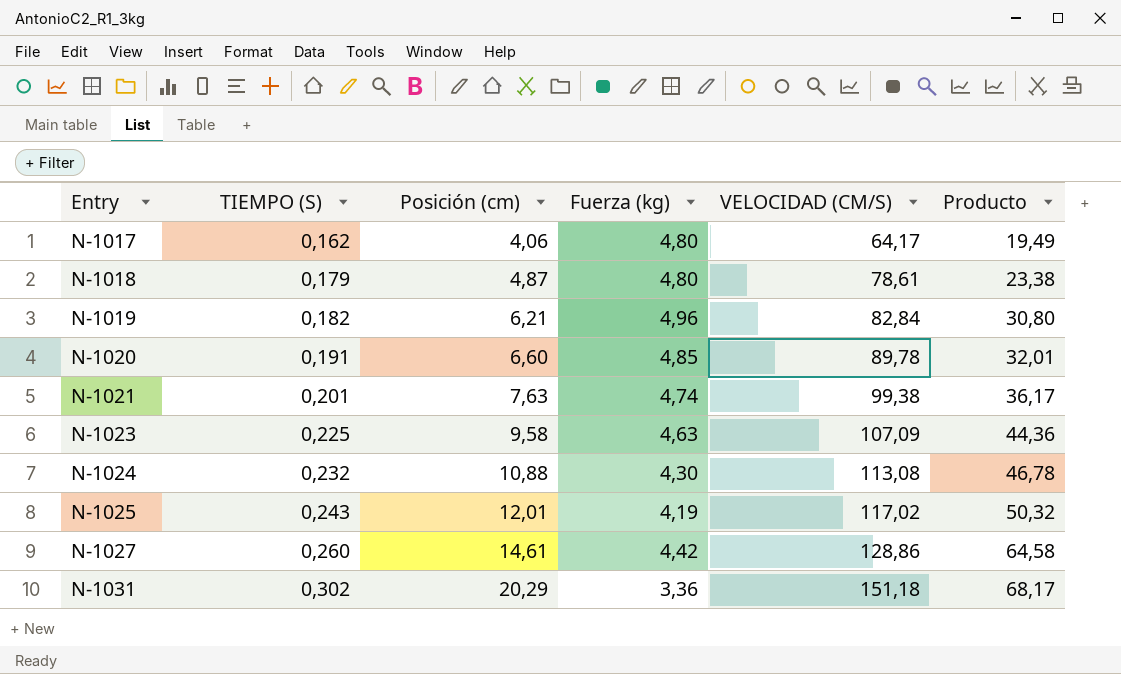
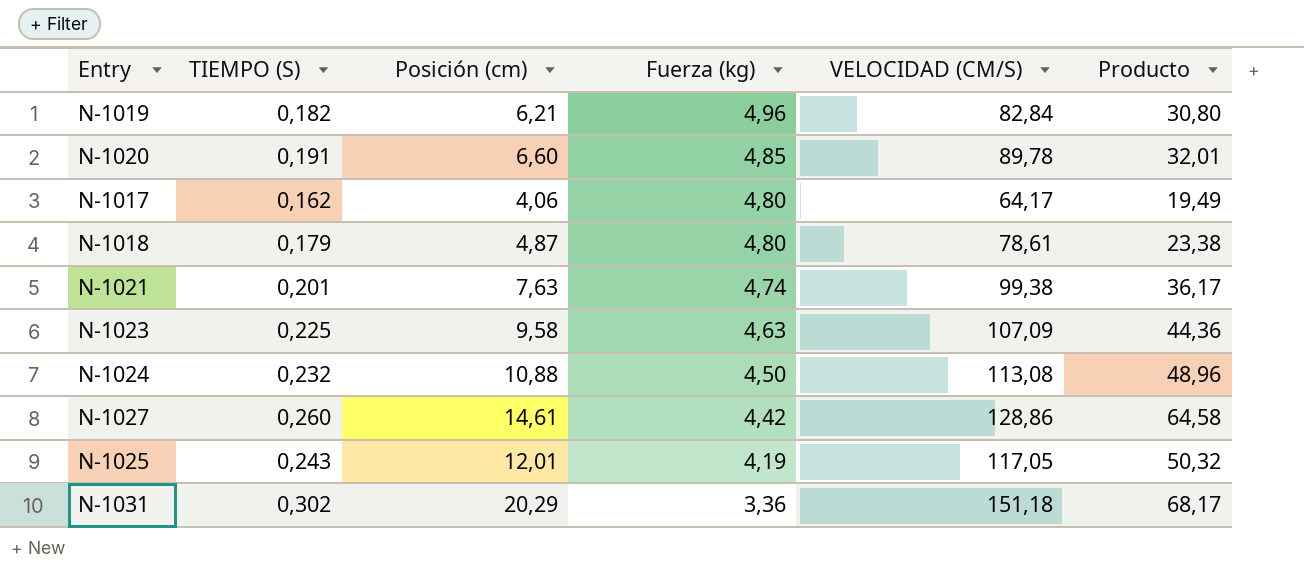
row order: Entry ascending -> Fuerza (kg) descending
N-1024 | Fuerza (kg): 4,30 -> 4,50
N-1024 | Producto: 46,78 -> 48,96
N-1025 | VELOCIDAD (CM/S): 117,02 -> 117,05

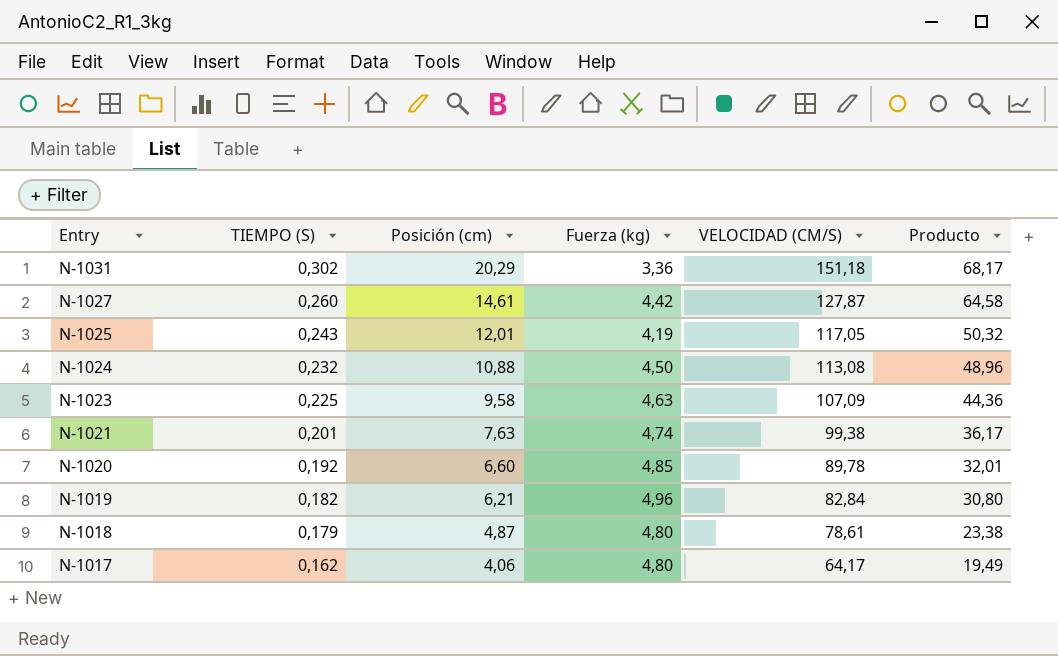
row order: Fuerza (kg) descending -> Entry descending
N-1027 | VELOCIDAD (CM/S): 128,86 -> 127,87
N-1020 | TIEMPO (S): 0,191 -> 0,192

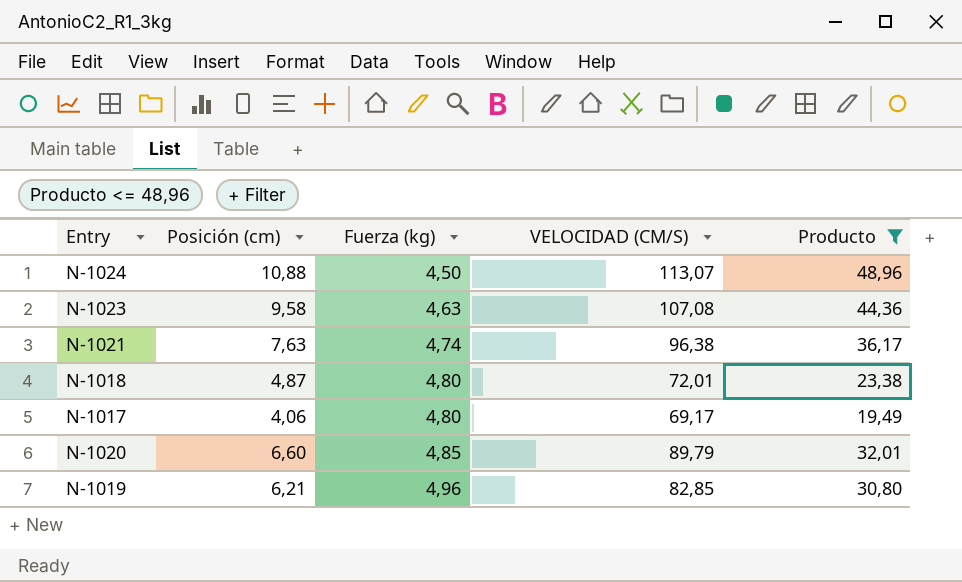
filter: none -> Producto <= 48,96
row order: Entry descending -> Fuerza (kg) ascending
column TIEMPO (S) | position: 2 -> none
N-1024 | VELOCIDAD (CM/S): 113,08 -> 113,07
N-1023 | VELOCIDAD (CM/S): 107,09 -> 107,08
N-1021 | VELOCIDAD (CM/S): 99,38 -> 96,38
N-1018 | VELOCIDAD (CM/S): 78,61 -> 72,01
N-1017 | VELOCIDAD (CM/S): 64,17 -> 69,17
N-1020 | VELOCIDAD (CM/S): 89,78 -> 89,79
N-1019 | VELOCIDAD (CM/S): 82,84 -> 82,85

